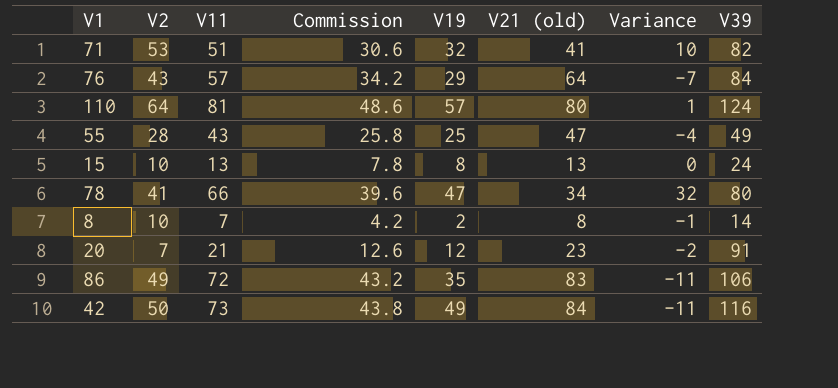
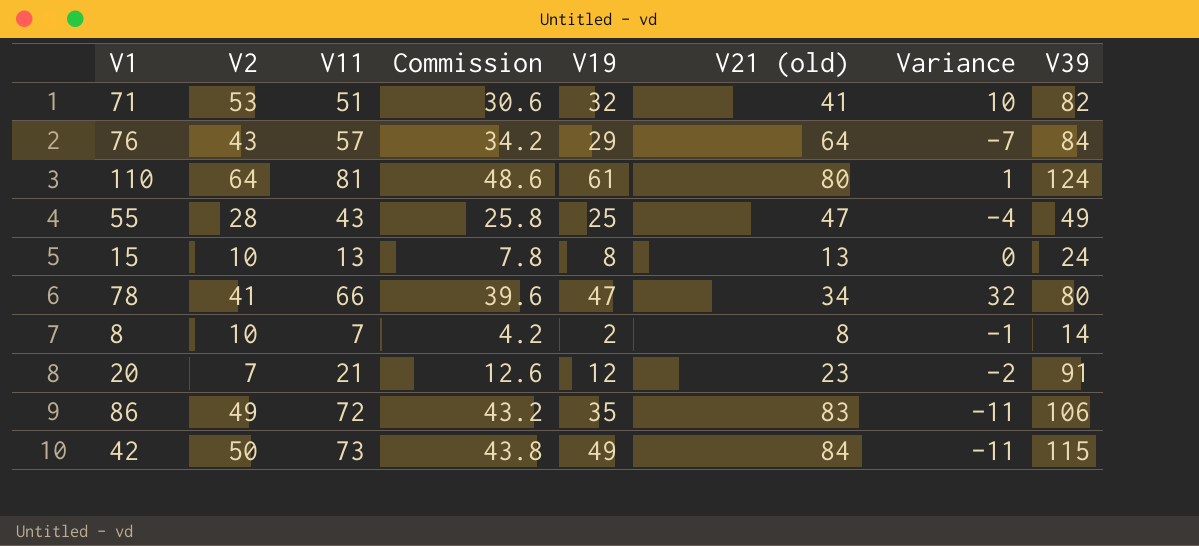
110 | V19: 57 -> 61
42 | V39: 116 -> 115

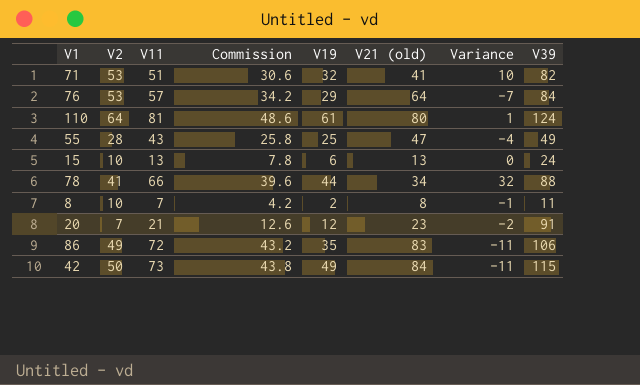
76 | V2: 43 -> 53
15 | V19: 8 -> 6
78 | V19: 47 -> 44
78 | V39: 80 -> 88
8 | V39: 14 -> 11

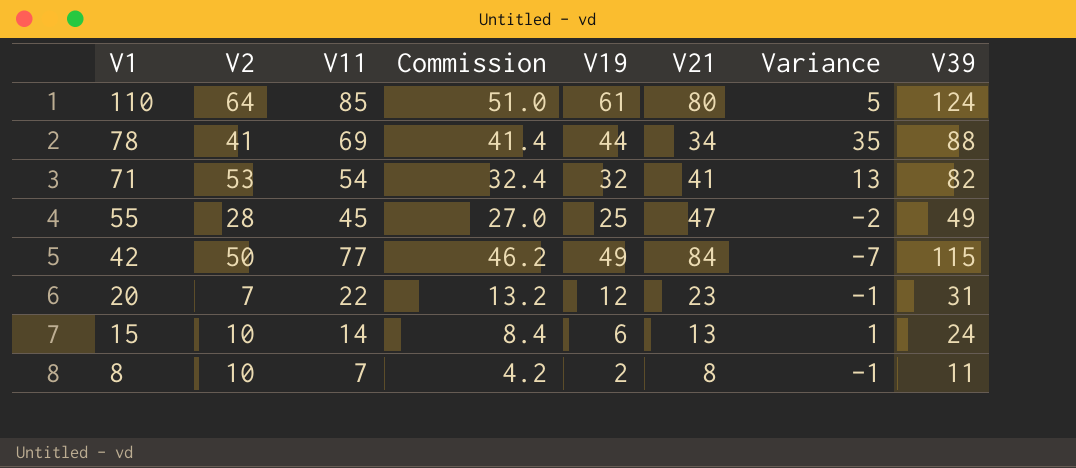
row order: none -> V1 descending
column name: V21 (old) -> V21
row 76: 53 | 57 | 34.2 | 29 | 64 | -7 | 84 -> none
row 86: 49 | 72 | 43.2 | 35 | 83 | -11 | 106 -> none
110 | V11: 81 -> 85
110 | Commission: 48.6 -> 51.0
110 | Variance: 1 -> 5
78 | V11: 66 -> 69
78 | Commission: 39.6 -> 41.4
78 | Variance: 32 -> 35
71 | V11: 51 -> 54
71 | Commission: 30.6 -> 32.4
71 | Variance: 10 -> 13
55 | V11: 43 -> 45
55 | Commission: 25.8 -> 27.0
55 | Variance: -4 -> -2
42 | V11: 73 -> 77
42 | Commission: 43.8 -> 46.2
42 | Variance: -11 -> -7
20 | V11: 21 -> 22
20 | Commission: 12.6 -> 13.2
20 | Variance: -2 -> -1
20 | V39: 91 -> 31
15 | V11: 13 -> 14
15 | Commission: 7.8 -> 8.4
15 | Variance: 0 -> 1

